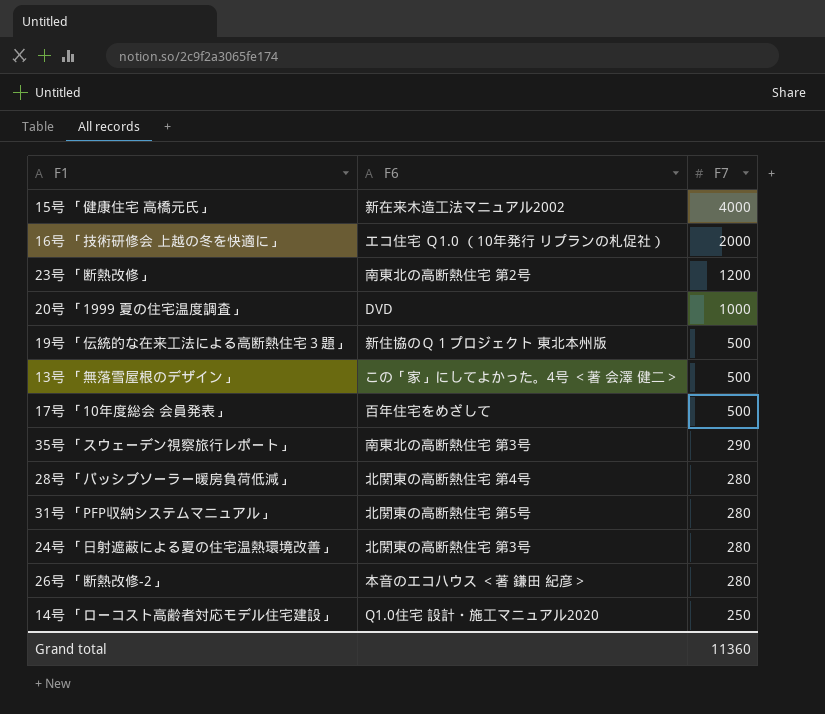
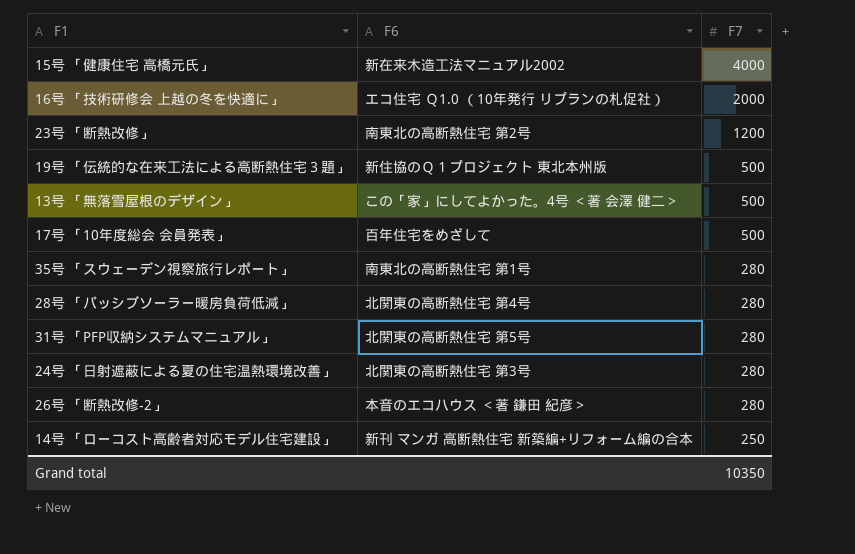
row 20号 「1999 夏の住宅温度調査」: DVD | 1000 -> none
35号 「スウェーデン視察旅行レポート」 | F6: 南東北の高断熱住宅 第3号 -> 南東北の高断熱住宅 第1号
35号 「スウェーデン視察旅行レポート」 | F7: 290 -> 280
14号 「ローコスト高齢者対応モデル住宅建設」 | F6: Q1.0住宅 設計・施工マニュアル2020 -> 新刊 マンガ 高断熱住宅 新築編+リフォーム編の合本
Grand total | F7: 11360 -> 10350

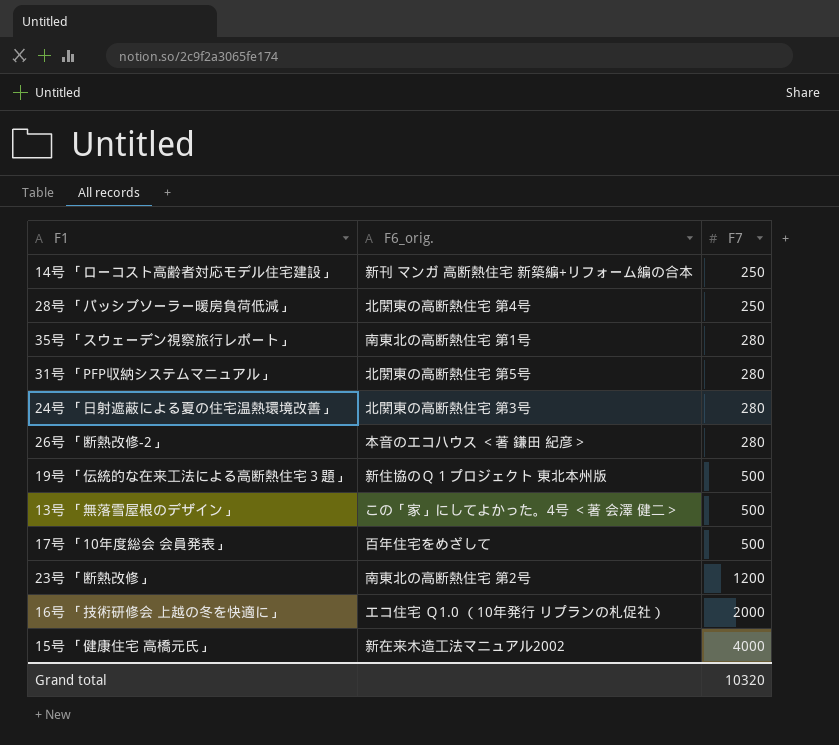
row order: F7 descending -> F7 ascending
column name: F6 -> F6_orig.
28号 「パッシブソーラー暖房負荷低減」 | F7: 280 -> 250
Grand total | F7: 10350 -> 10320

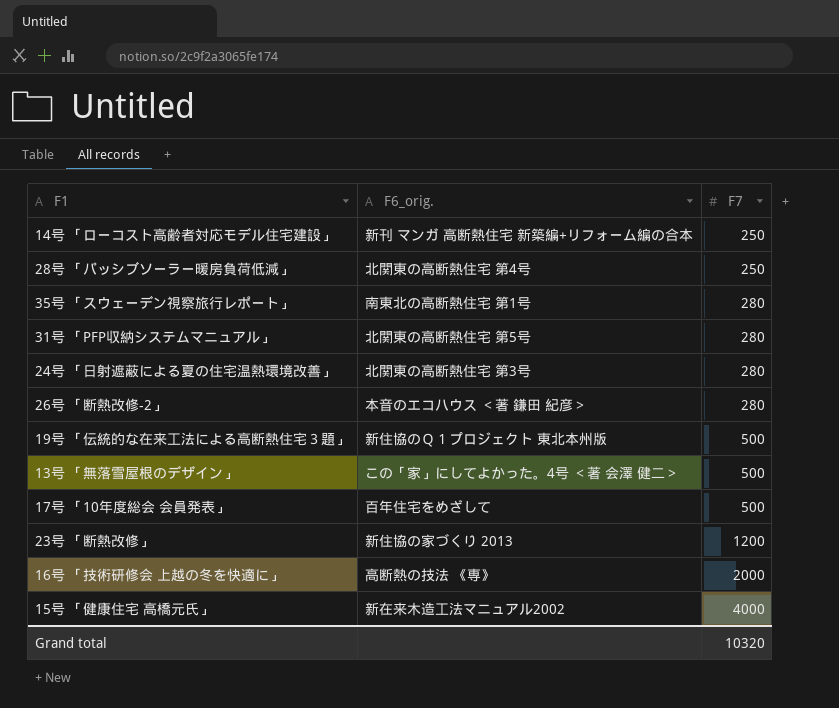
23号 「断熱改修」 | F6_orig.: 南東北の高断熱住宅 第2号 -> 新住協の家づくり 2013
16号 「技術研修会 上越の冬を快適に」 | F6_orig.: エコ住宅 Ｑ1.0 （10年発行 リプランの札促社） -> 高断熱の技法 《専》

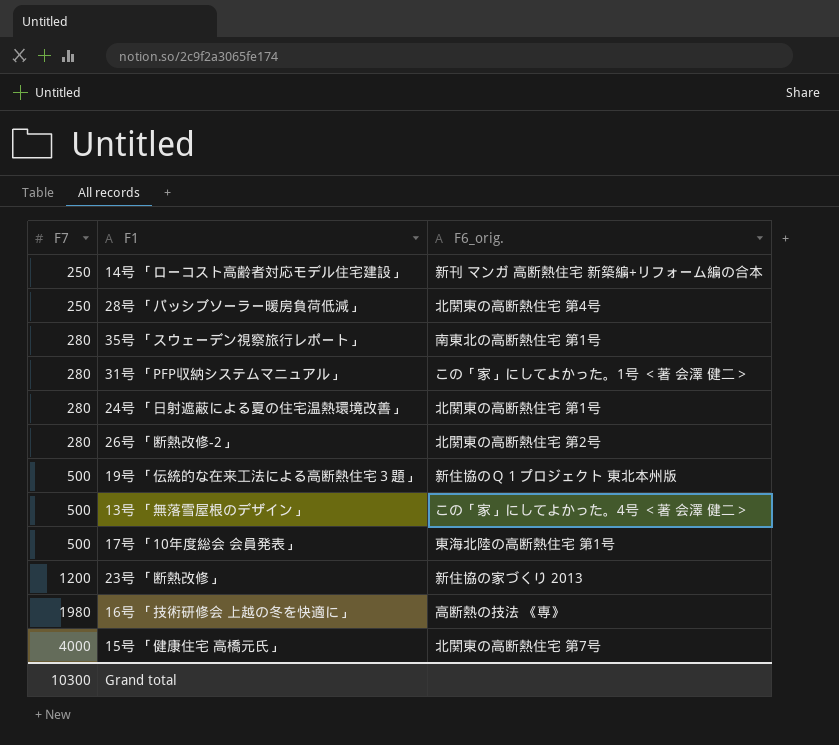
column F7 | position: 3 -> 1
31号 「PFP収納システムマニュアル」 | F6_orig.: 北関東の高断熱住宅 第5号 -> この「家」にしてよかった。1号 ＜著 会澤 健二＞
24号 「日射遮蔽による夏の住宅温熱環境改善」 | F6_orig.: 北関東の高断熱住宅 第3号 -> 北関東の高断熱住宅 第1号
26号 「断熱改修-2」 | F6_orig.: 本音のエコハウス ＜著 鎌田 紀彦＞ -> 北関東の高断熱住宅 第2号
17号 「10年度総会 会員発表」 | F6_orig.: 百年住宅をめざして -> 東海北陸の高断熱住宅 第1号
16号 「技術研修会 上越の冬を快適に」 | F7: 2000 -> 1980
15号 「健康住宅 高橋元氏」 | F6_orig.: 新在来木造工法マニュアル2002 -> 北関東の高断熱住宅 第7号
Grand total | F7: 10320 -> 10300

